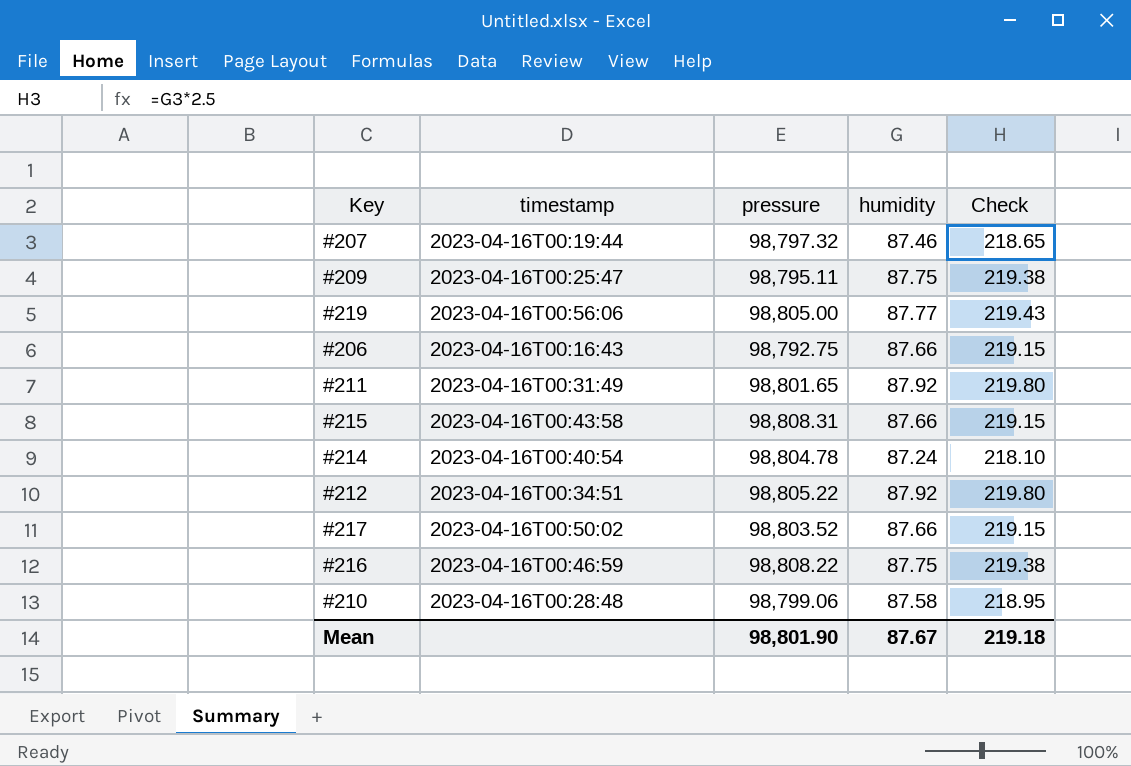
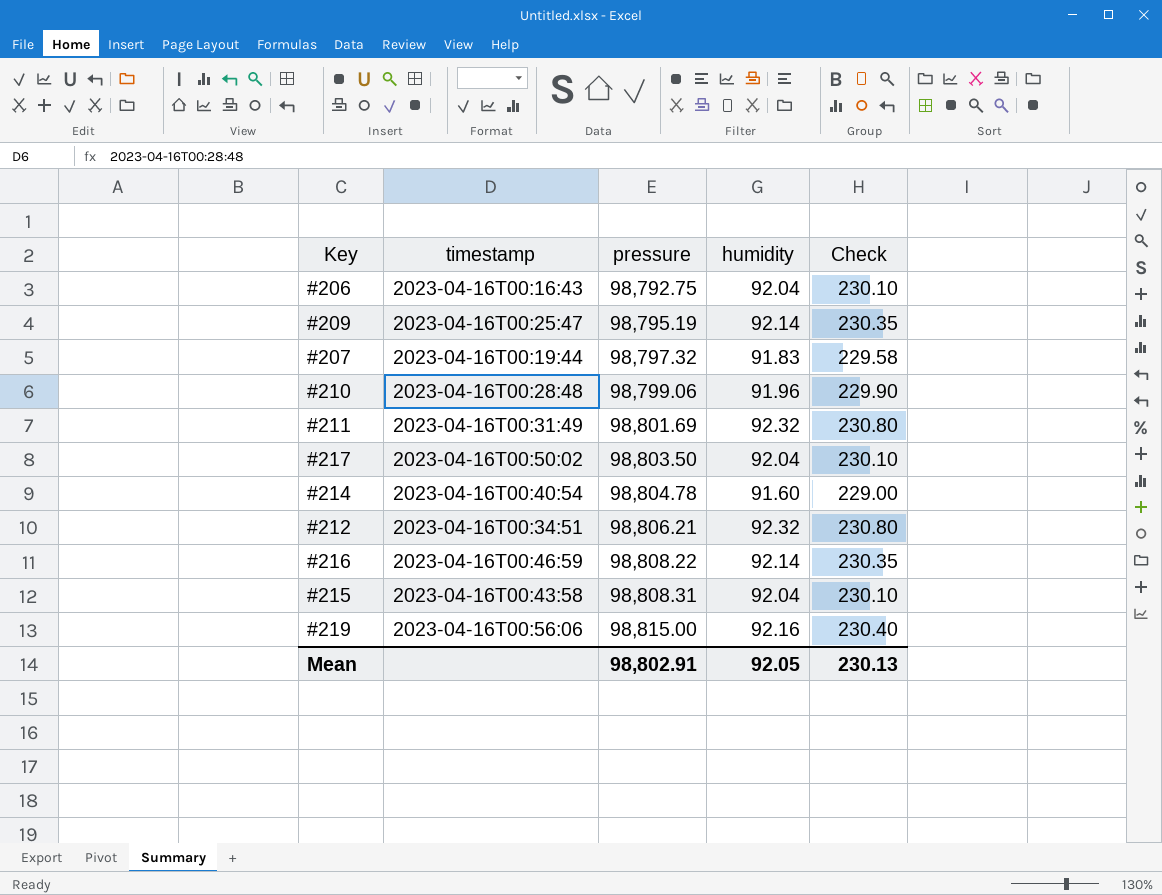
row order: none -> pressure ascending
#206 | humidity: 87.66 -> 92.04
#206 | Check: 219.15 -> 230.10
#209 | pressure: 98,795.11 -> 98,795.19
#209 | humidity: 87.75 -> 92.14
#209 | Check: 219.38 -> 230.35
#207 | humidity: 87.46 -> 91.83
#207 | Check: 218.65 -> 229.58
#210 | humidity: 87.58 -> 91.96
#210 | Check: 218.95 -> 229.90
#211 | pressure: 98,801.65 -> 98,801.69
#211 | humidity: 87.92 -> 92.32
#211 | Check: 219.80 -> 230.80
#217 | pressure: 98,803.52 -> 98,803.50
#217 | humidity: 87.66 -> 92.04
#217 | Check: 219.15 -> 230.10
#214 | humidity: 87.24 -> 91.60
#214 | Check: 218.10 -> 229.00
#212 | pressure: 98,805.22 -> 98,806.21
#212 | humidity: 87.92 -> 92.32
#212 | Check: 219.80 -> 230.80
#216 | humidity: 87.75 -> 92.14
#216 | Check: 219.38 -> 230.35
#215 | humidity: 87.66 -> 92.04
#215 | Check: 219.15 -> 230.10
#219 | pressure: 98,805.00 -> 98,815.00
#219 | humidity: 87.77 -> 92.16
#219 | Check: 219.43 -> 230.40
Mean | pressure: 98,801.90 -> 98,802.91
Mean | humidity: 87.67 -> 92.05
Mean | Check: 219.18 -> 230.13

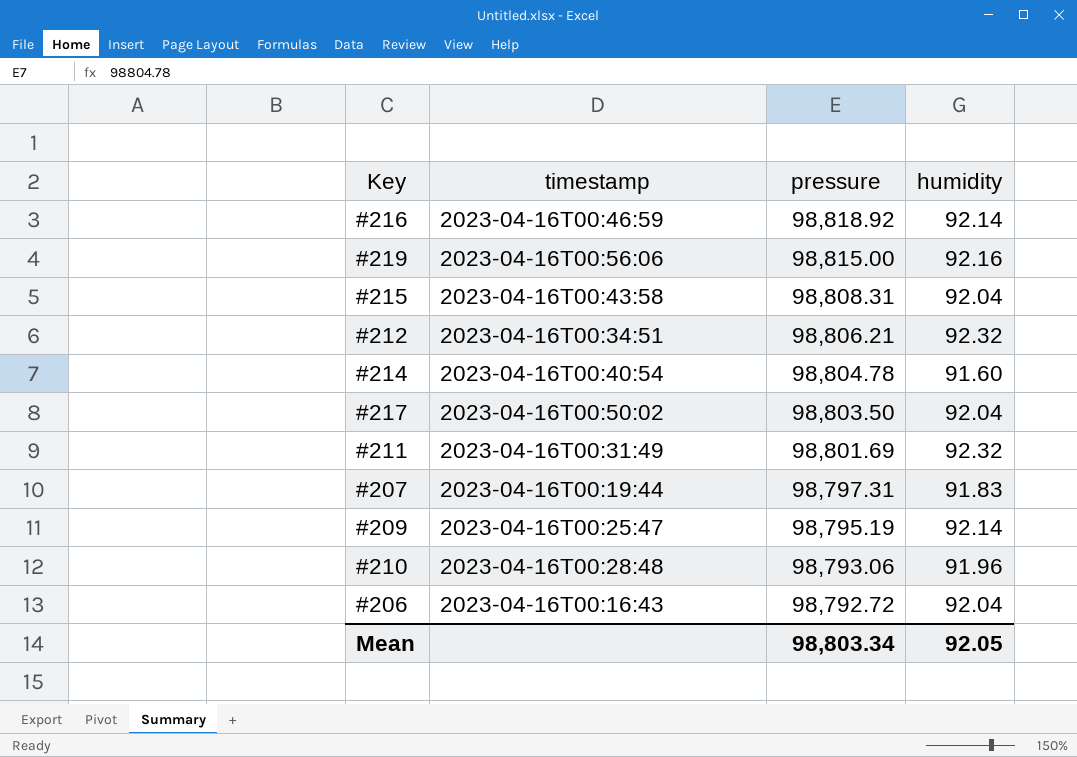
row order: pressure ascending -> pressure descending
column Check | formula: [humidity] * 2.5 -> none
#216 | pressure: 98,808.22 -> 98,818.92
#207 | pressure: 98,797.32 -> 98,797.31
#210 | pressure: 98,799.06 -> 98,793.06
#206 | pressure: 98,792.75 -> 98,792.72
Mean | pressure: 98,802.91 -> 98,803.34

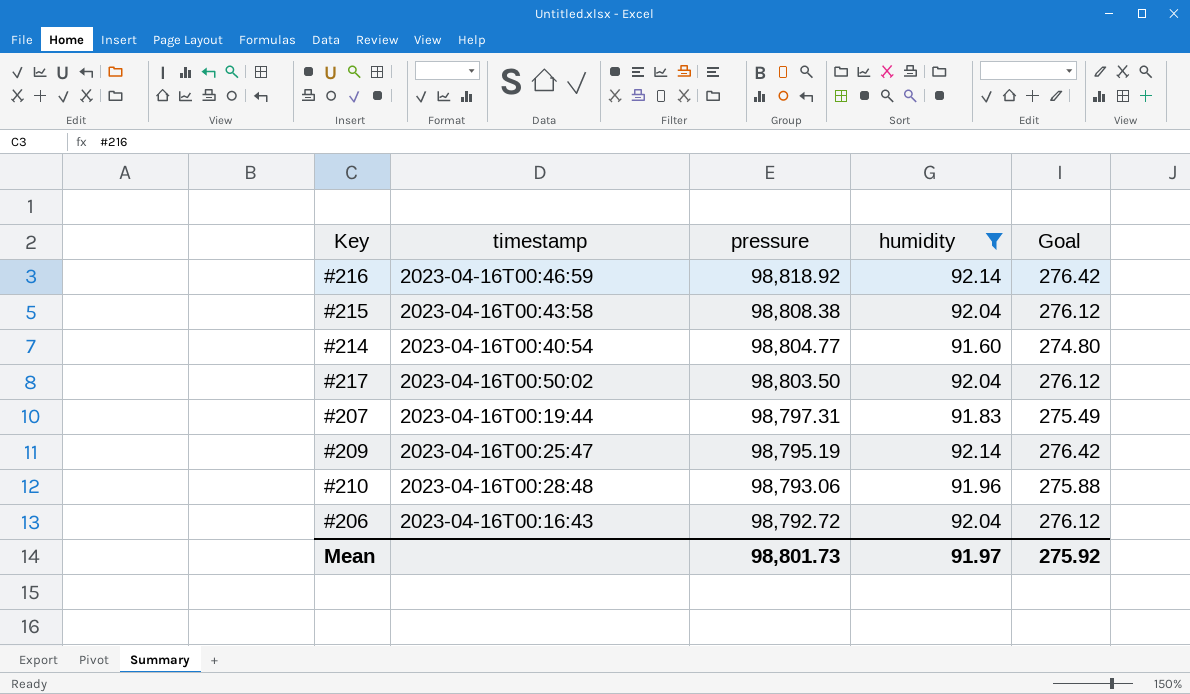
filter: none -> humidity <= 92.14
column Goal | formula: none -> [humidity] * 3
#215 | pressure: 98,808.31 -> 98,808.38
#214 | pressure: 98,804.78 -> 98,804.77
Mean | pressure: 98,803.34 -> 98,801.73
Mean | humidity: 92.05 -> 91.97

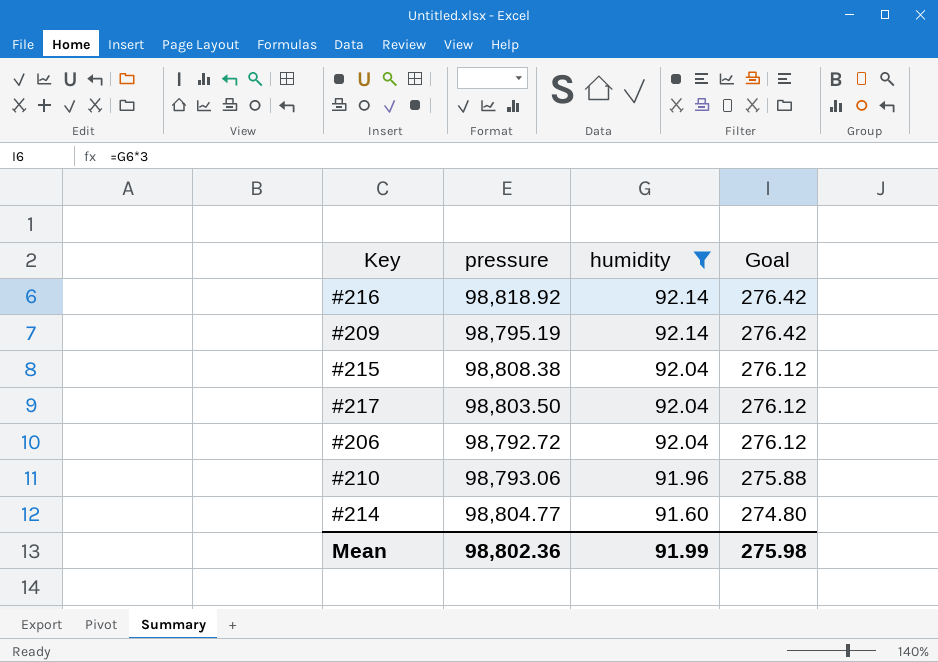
row order: pressure descending -> humidity descending
column timestamp | position: 2 -> none
row #207: 2023-04-16T00:19:44 | 98,797.31 | 91.83 | 275.49 -> none
Mean | pressure: 98,801.73 -> 98,802.36
Mean | humidity: 91.97 -> 91.99
Mean | Goal: 275.92 -> 275.98

